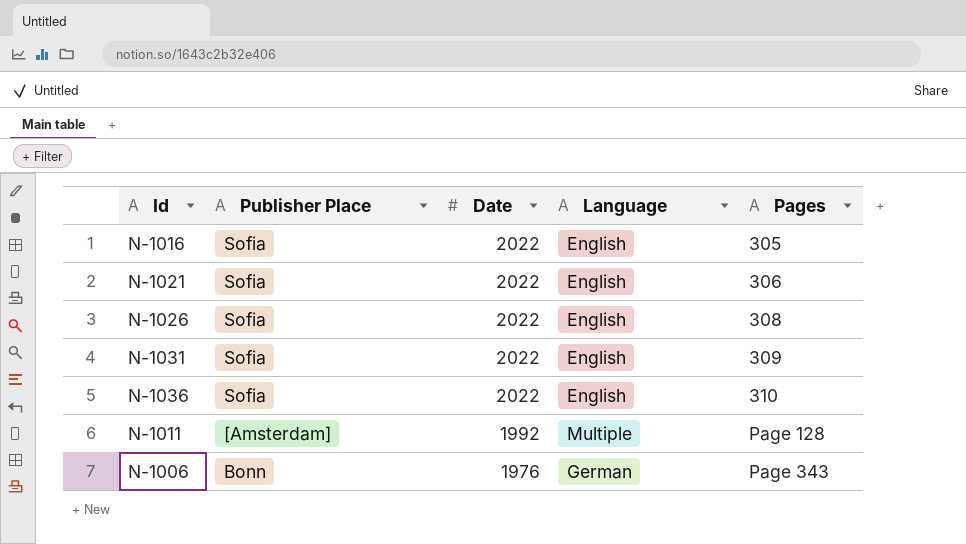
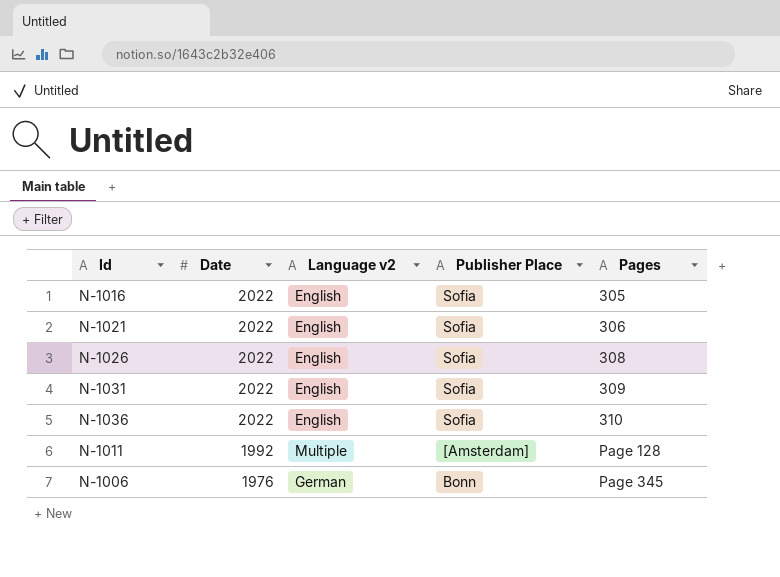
column name: Language -> Language v2
column Publisher Place | position: 2 -> 4
N-1006 | Pages: Page 343 -> Page 345

